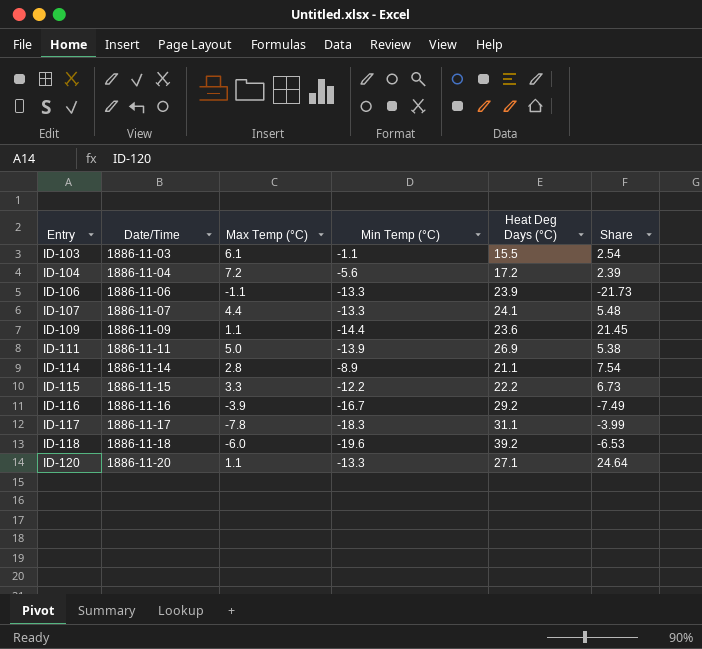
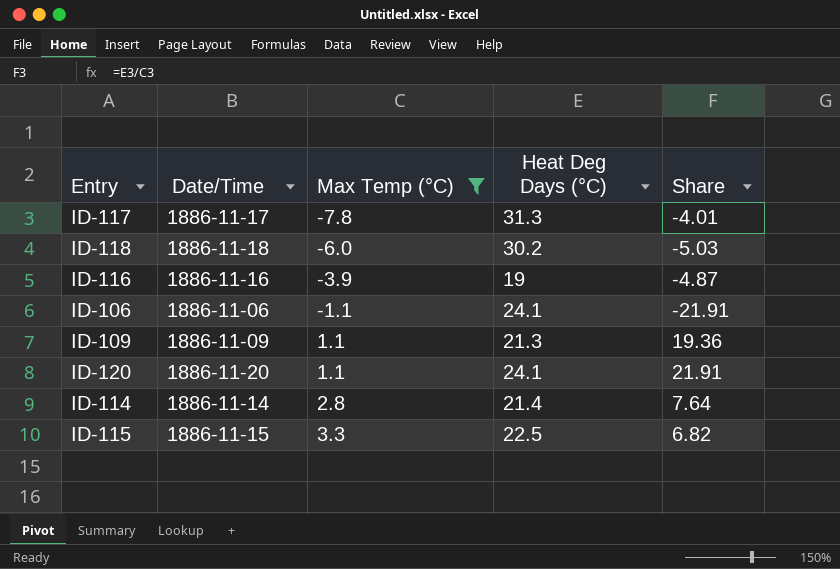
filter: none -> Max Temp (°C) <= 3.3
row order: Entry ascending -> Max Temp (°C) ascending
column Min Temp (°C) | position: 4 -> none
ID-117 | Heat Deg Days (°C): 31.1 -> 31.3
ID-117 | Share: -3.99 -> -4.01
ID-118 | Heat Deg Days (°C): 39.2 -> 30.2
ID-118 | Share: -6.53 -> -5.03
ID-116 | Heat Deg Days (°C): 29.2 -> 19
ID-116 | Share: -7.49 -> -4.87
ID-106 | Heat Deg Days (°C): 23.9 -> 24.1
ID-106 | Share: -21.73 -> -21.91
ID-109 | Heat Deg Days (°C): 23.6 -> 21.3
ID-109 | Share: 21.45 -> 19.36
ID-120 | Heat Deg Days (°C): 27.1 -> 24.1
ID-120 | Share: 24.64 -> 21.91
ID-114 | Heat Deg Days (°C): 21.1 -> 21.4
ID-114 | Share: 7.54 -> 7.64
ID-115 | Heat Deg Days (°C): 22.2 -> 22.5
ID-115 | Share: 6.73 -> 6.82

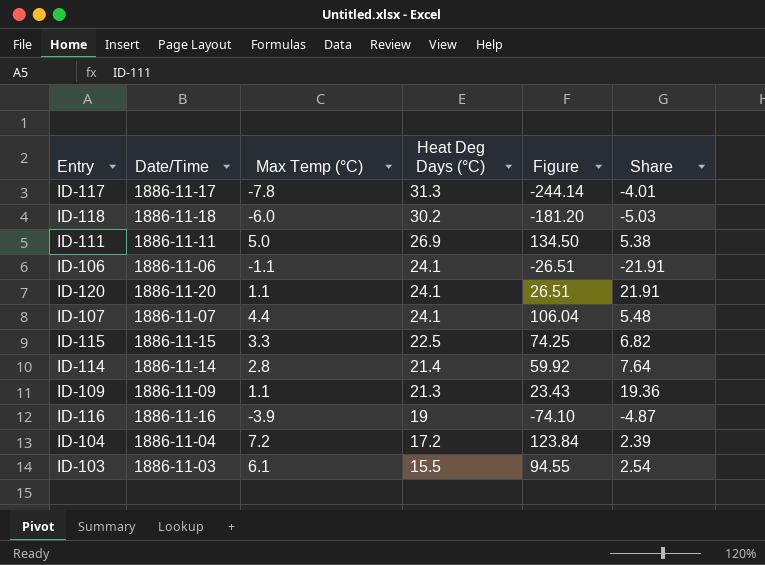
filter: Max Temp (°C) <= 3.3 -> none
row order: Max Temp (°C) ascending -> Heat Deg Days (°C) descending
column Figure | formula: none -> [Max Temp (°C)] * [Heat Deg Days (°C)]

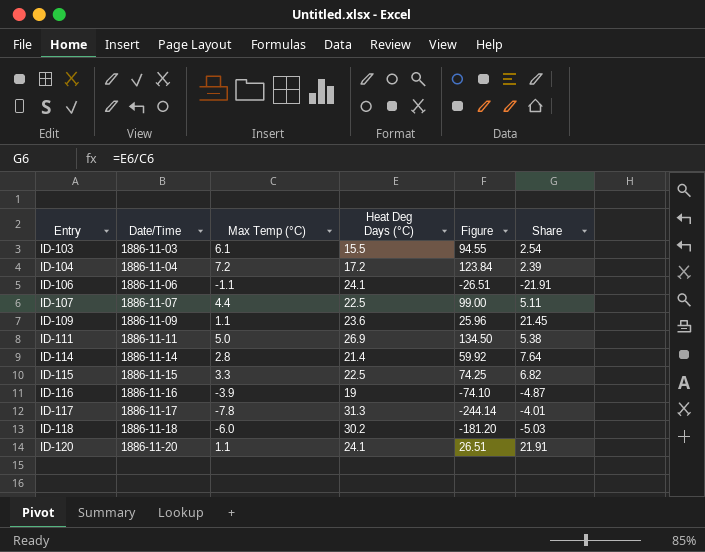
row order: Heat Deg Days (°C) descending -> Entry ascending
ID-107 | Heat Deg Days (°C): 24.1 -> 22.5
ID-107 | Figure: 106.04 -> 99.00
ID-107 | Share: 5.48 -> 5.11
ID-109 | Heat Deg Days (°C): 21.3 -> 23.6
ID-109 | Figure: 23.43 -> 25.96
ID-109 | Share: 19.36 -> 21.45

